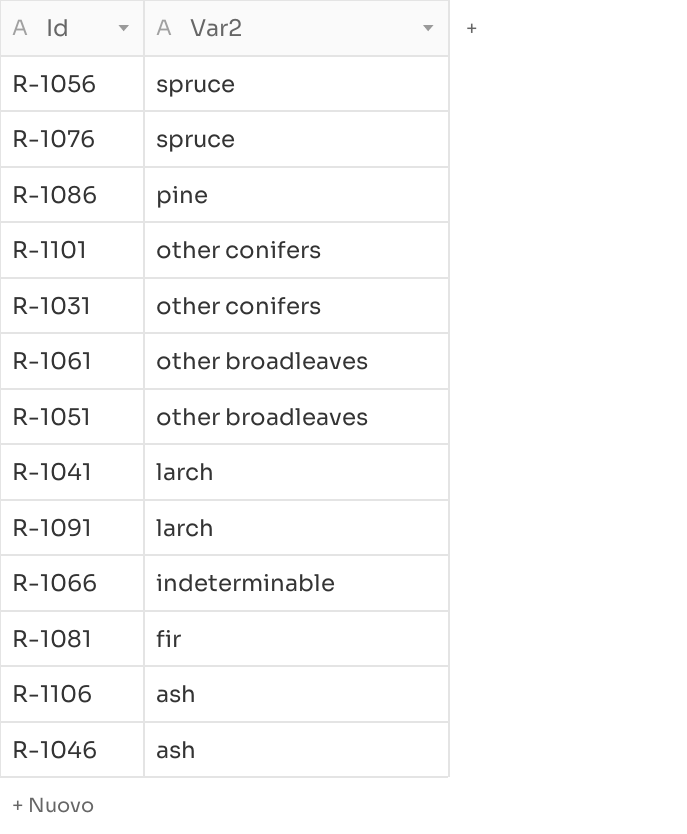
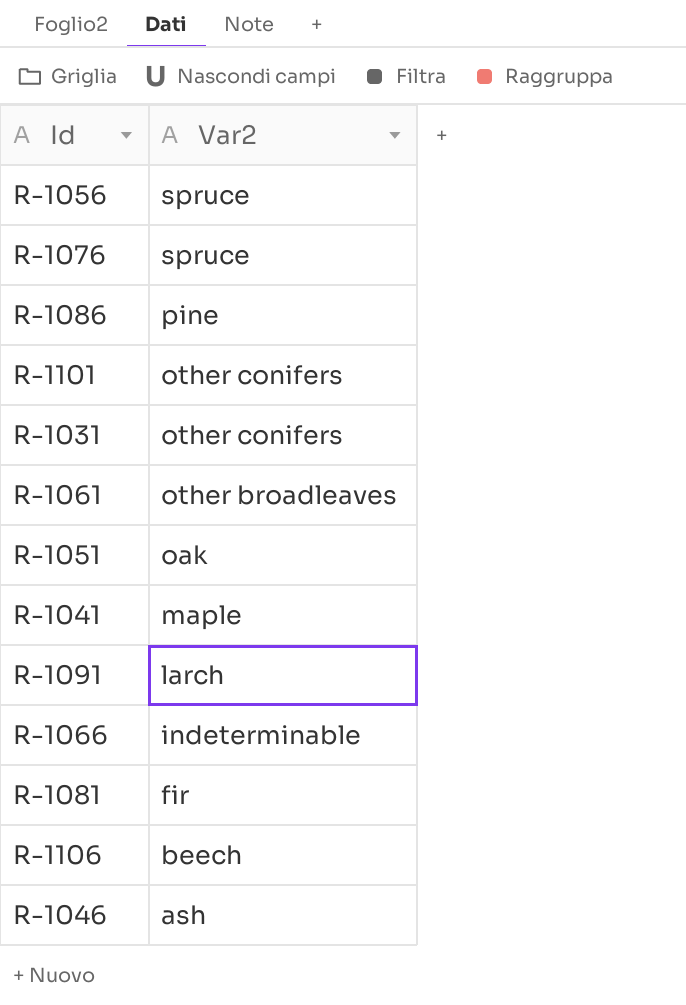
R-1051 | Var2: other broadleaves -> oak
R-1041 | Var2: larch -> maple
R-1106 | Var2: ash -> beech

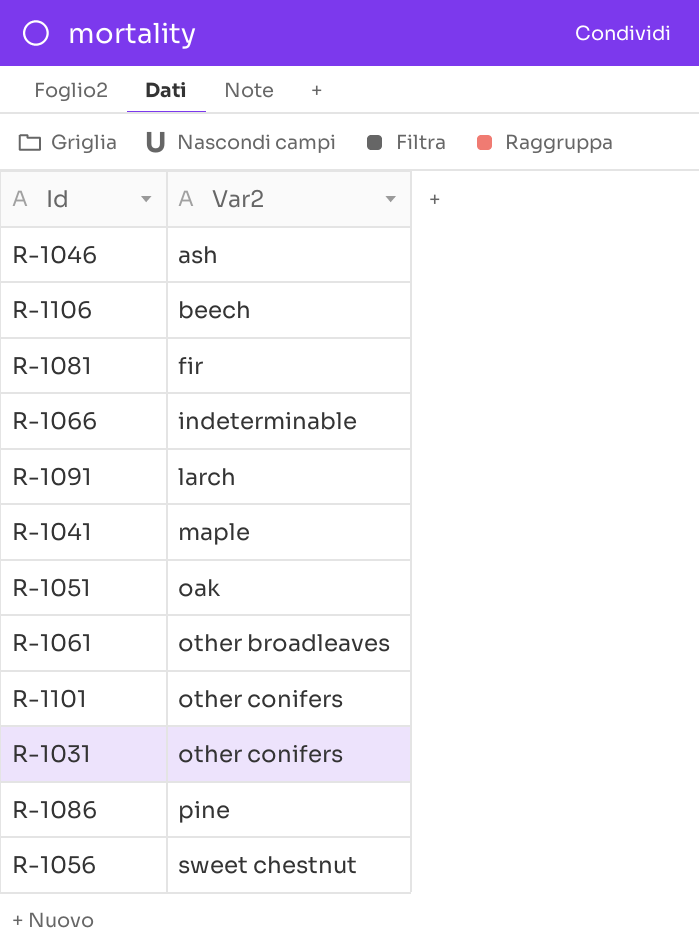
row order: Var2 descending -> Var2 ascending
row R-1076: spruce -> none
R-1056 | Var2: spruce -> sweet chestnut

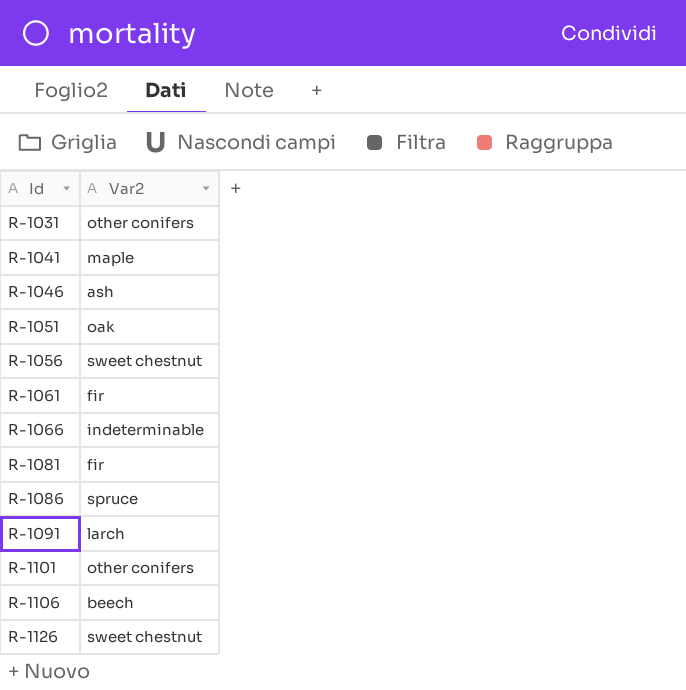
row order: Var2 ascending -> Id ascending
R-1061 | Var2: other broadleaves -> fir
R-1086 | Var2: pine -> spruce
row R-1126: none -> sweet chestnut

